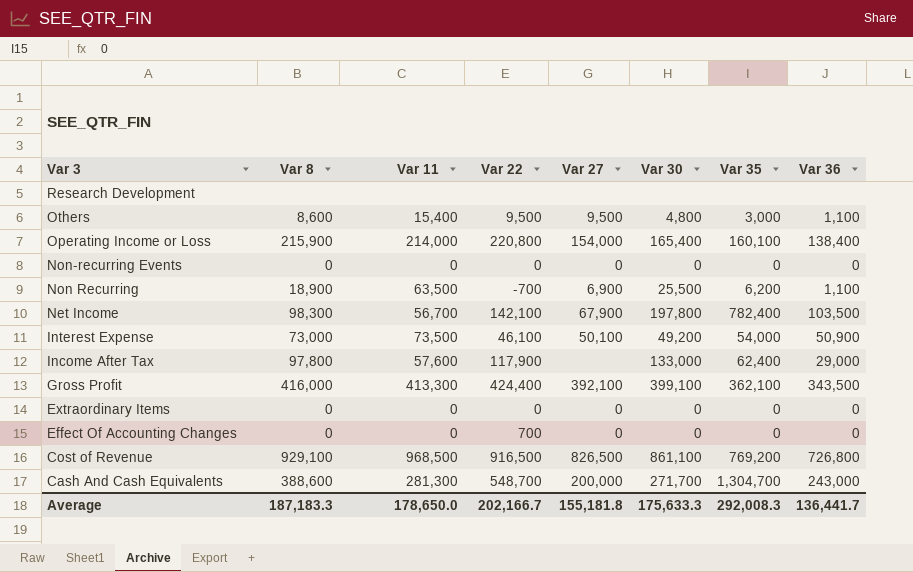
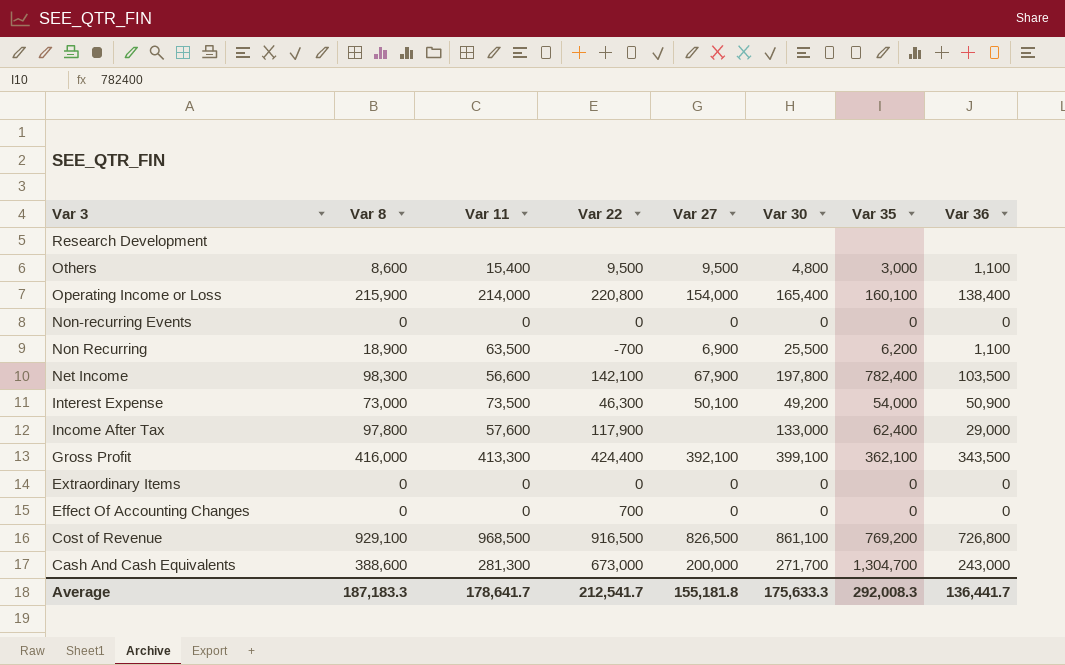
Net Income | Var 11: 56,700 -> 56,600
Interest Expense | Var 22: 46,100 -> 46,300
Cash And Cash Equivalents | Var 22: 548,700 -> 673,000
Average | Var 11: 178,650.0 -> 178,641.7
Average | Var 22: 202,166.7 -> 212,541.7

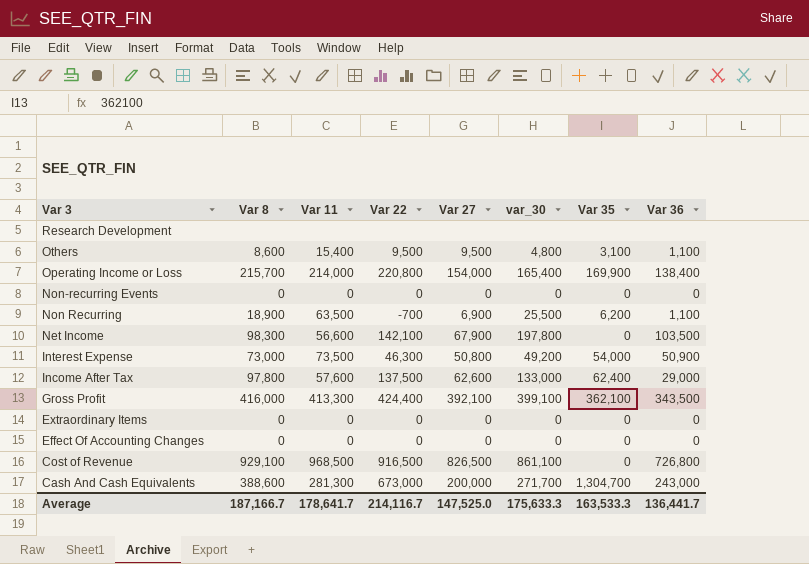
column name: Var 30 -> var_30
Others | Var 35: 3,000 -> 3,100
Operating Income or Loss | Var 8: 215,900 -> 215,700
Operating Income or Loss | Var 35: 160,100 -> 169,900
Net Income | Var 35: 782,400 -> 0
Interest Expense | Var 27: 50,100 -> 50,800
Income After Tax | Var 22: 117,900 -> 137,500
Income After Tax | Var 27: none -> 62,600
Effect Of Accounting Changes | Var 22: 700 -> 0
Cost of Revenue | Var 35: 769,200 -> 0
Average | Var 8: 187,183.3 -> 187,166.7
Average | Var 22: 212,541.7 -> 214,116.7
Average | Var 27: 155,181.8 -> 147,525.0
Average | Var 35: 292,008.3 -> 163,533.3

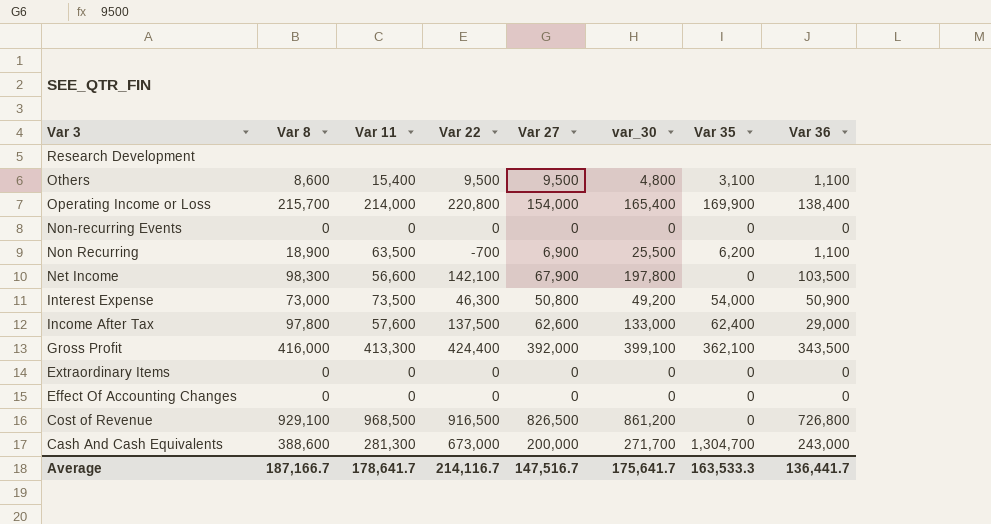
Gross Profit | Var 27: 392,100 -> 392,000
Cost of Revenue | var_30: 861,100 -> 861,200
Average | Var 27: 147,525.0 -> 147,516.7
Average | var_30: 175,633.3 -> 175,641.7

